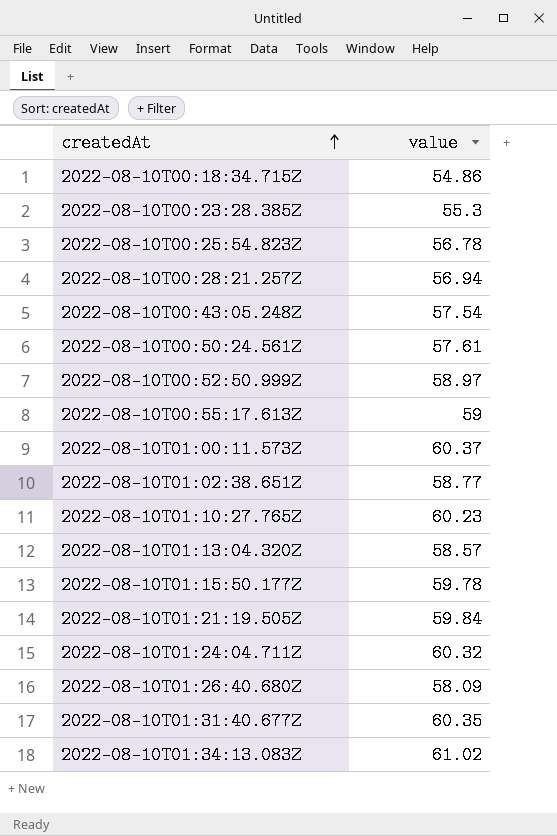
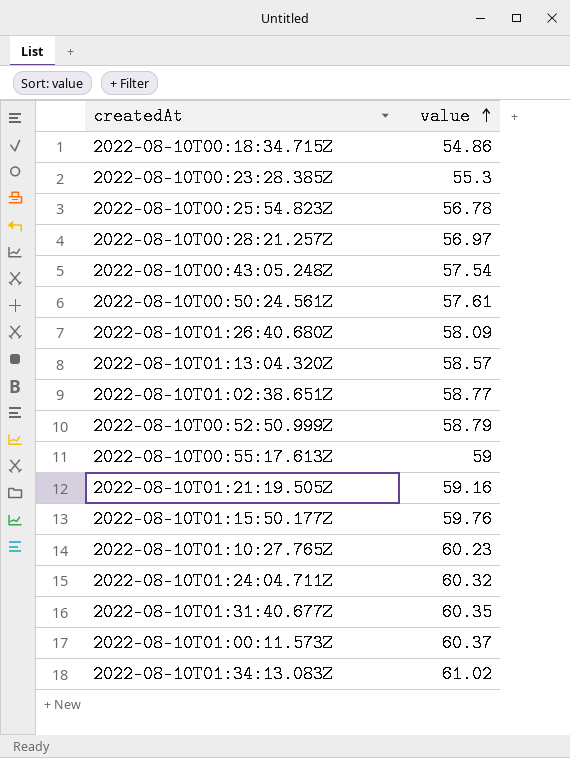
row order: createdAt ascending -> value ascending
2022-08-10T00:28:21.257Z | value: 56.94 -> 56.97
2022-08-10T00:52:50.999Z | value: 58.97 -> 58.79
2022-08-10T01:21:19.505Z | value: 59.84 -> 59.16
2022-08-10T01:15:50.177Z | value: 59.78 -> 59.76

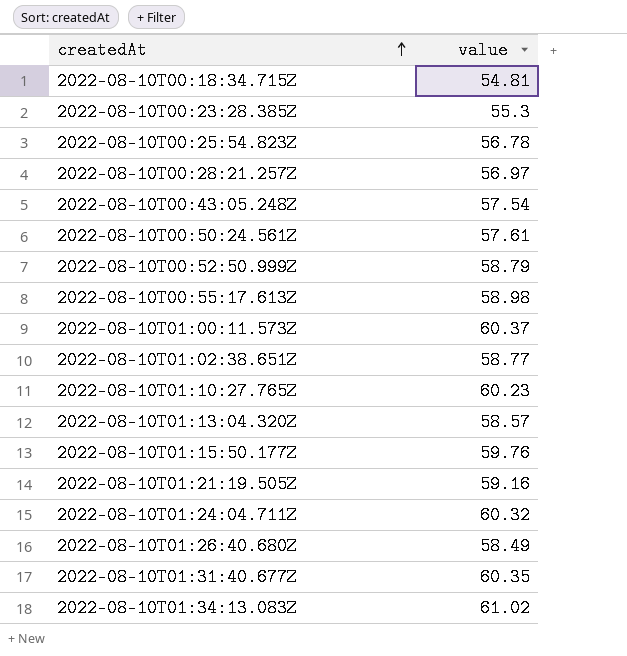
row order: value ascending -> createdAt ascending
2022-08-10T00:18:34.715Z | value: 54.86 -> 54.81
2022-08-10T00:55:17.613Z | value: 59 -> 58.98
2022-08-10T01:26:40.680Z | value: 58.09 -> 58.49

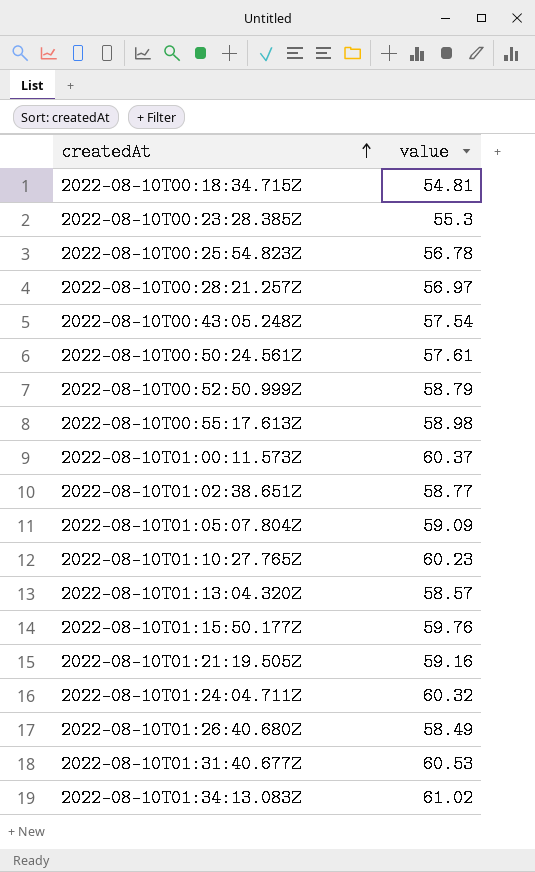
row 2022-08-10T01:05:07.804Z: none -> 59.09
2022-08-10T01:31:40.677Z | value: 60.35 -> 60.53

